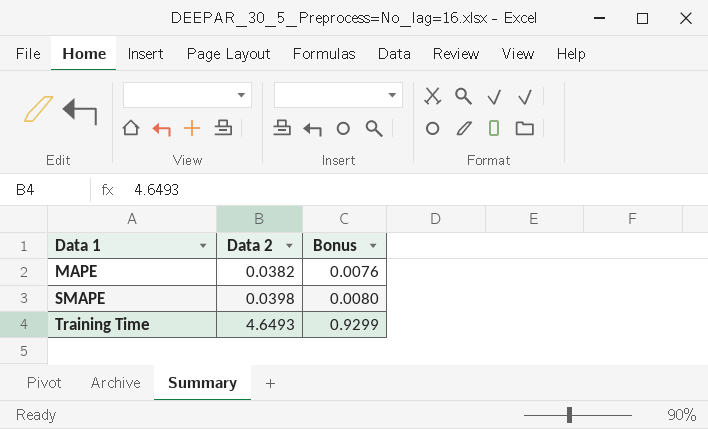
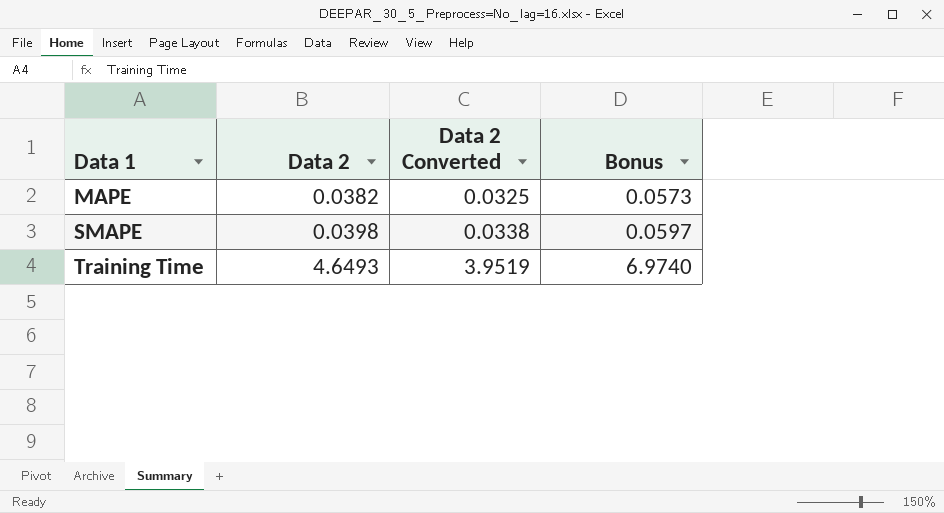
column Data 2 Converted | formula: none -> [Data 2] * 0.85
column Bonus | formula: [Data 2] * 0.2 -> [Data 2] * 1.5

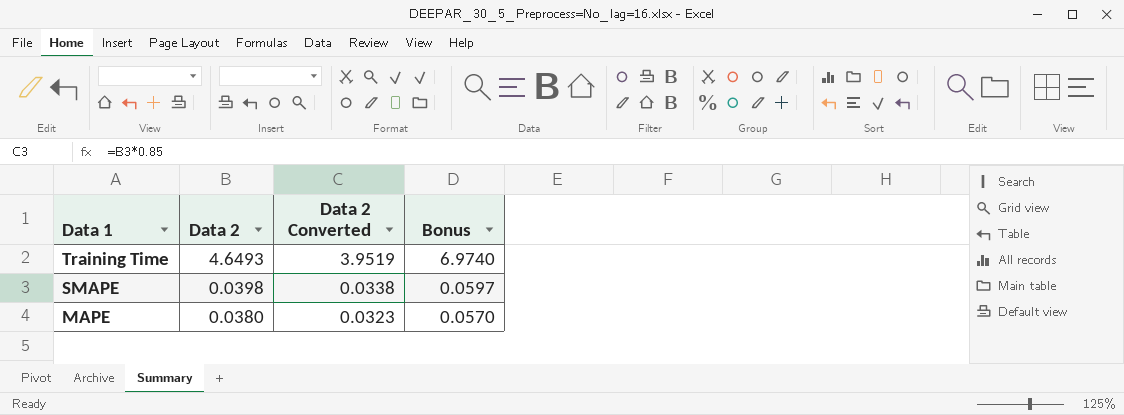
row order: Data 1 ascending -> Data 1 descending
MAPE | Data 2: 0.0382 -> 0.0380
MAPE | Data 2 Converted: 0.0325 -> 0.0323
MAPE | Bonus: 0.0573 -> 0.0570

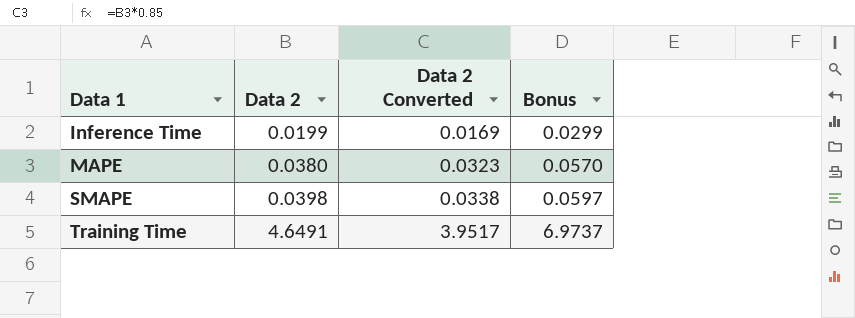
row order: Data 1 descending -> Data 1 ascending
row Inference Time: none -> 0.0199 | 0.0169 | 0.0299
Training Time | Data 2: 4.6493 -> 4.6491
Training Time | Data 2 Converted: 3.9519 -> 3.9517
Training Time | Bonus: 6.9740 -> 6.9737

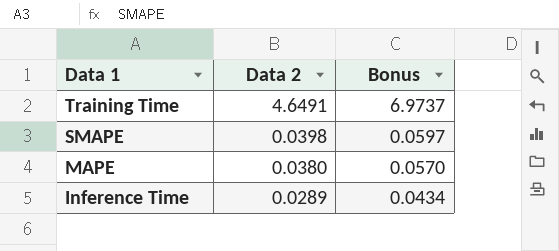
row order: Data 1 ascending -> Data 1 descending
column Data 2 Converted | formula: [Data 2] * 0.85 -> none
Inference Time | Data 2: 0.0199 -> 0.0289
Inference Time | Bonus: 0.0299 -> 0.0434

